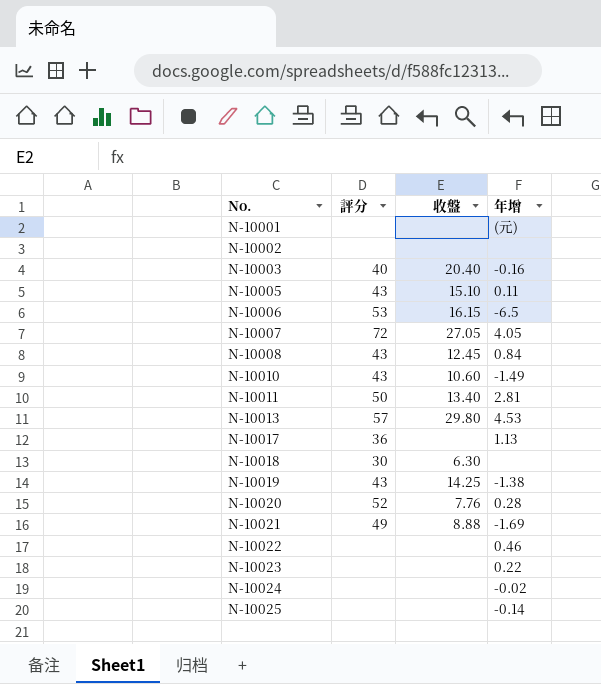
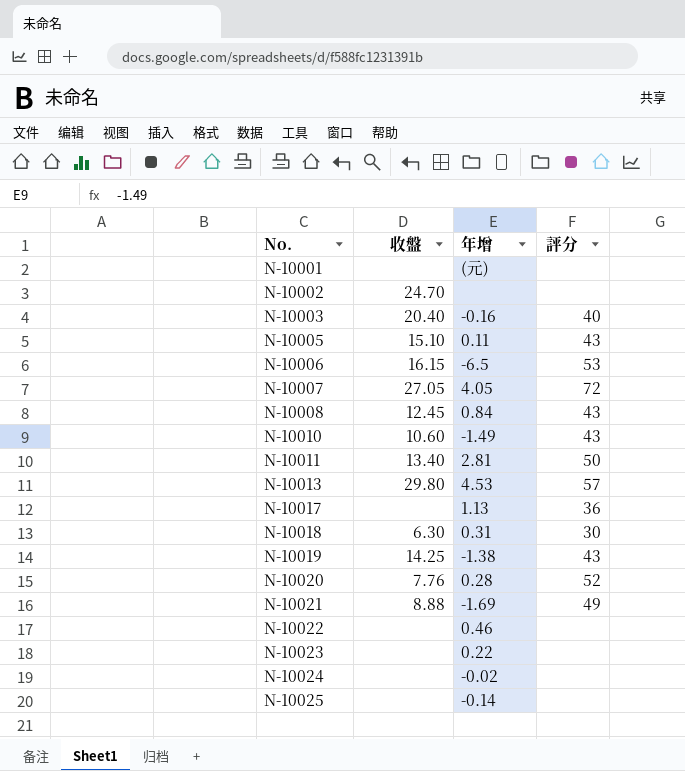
column 評分 | position: 2 -> 4
N-10002 | 收盤: none -> 24.70
N-10018 | 年增: none -> 0.31

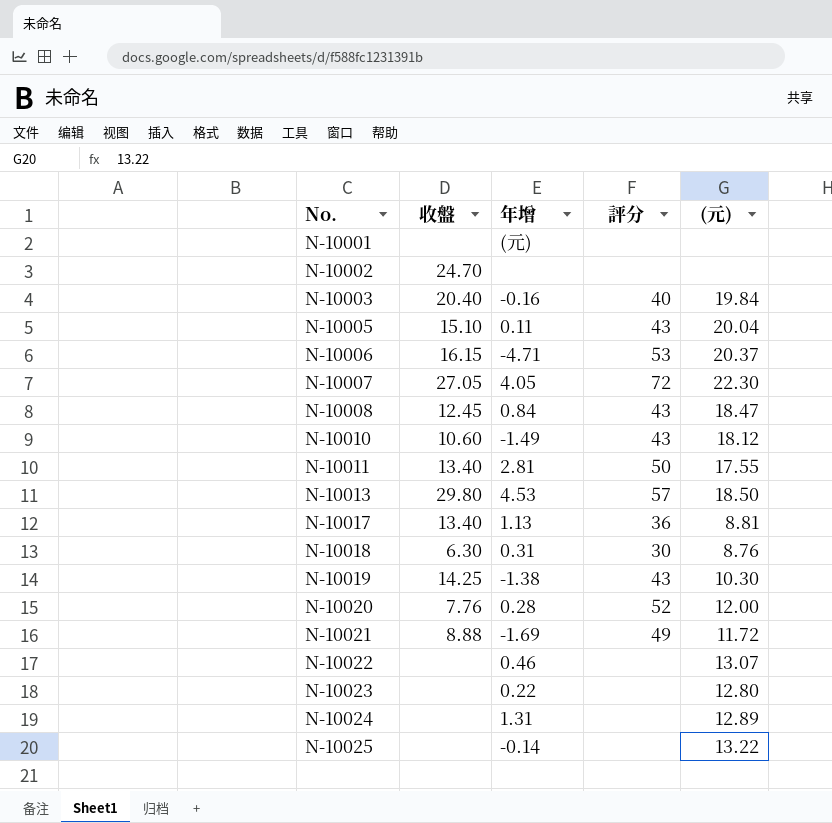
column (元) | position: none -> 5
N-10006 | 年增: -6.5 -> -4.71
N-10017 | 收盤: none -> 13.40
N-10024 | 年增: -0.02 -> 1.31

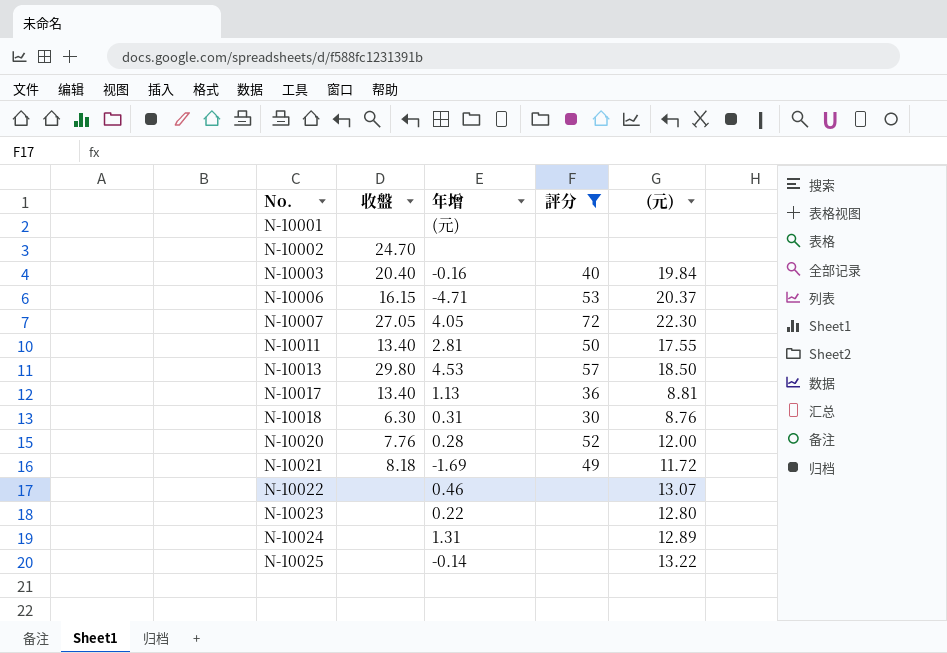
filter: none -> 評分 != 43
N-10021 | 收盤: 8.88 -> 8.18

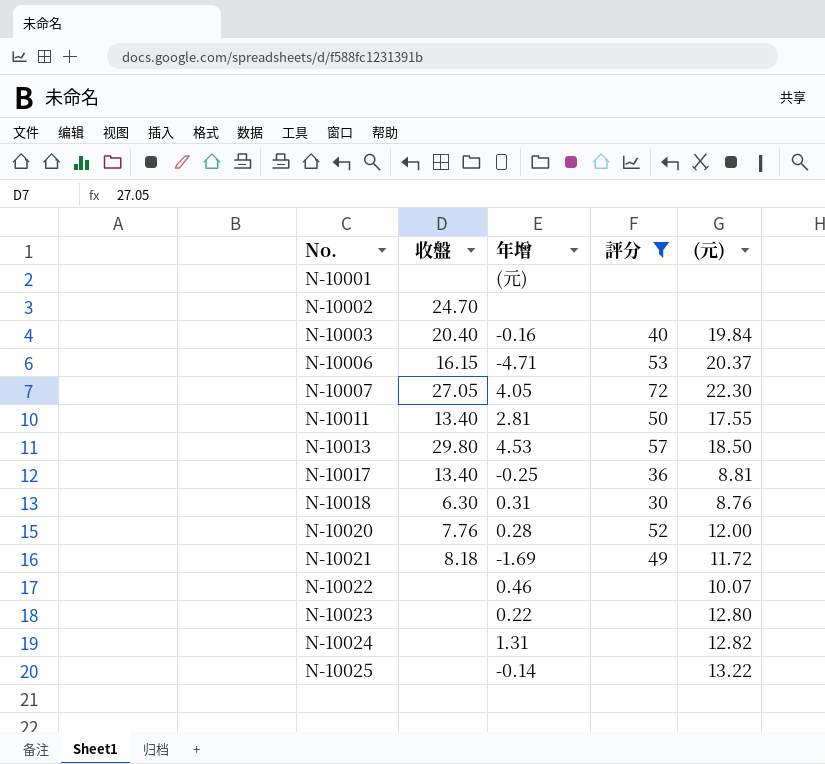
N-10017 | 年增: 1.13 -> -0.25
N-10022 | (元): 13.07 -> 10.07
N-10024 | (元): 12.89 -> 12.82

